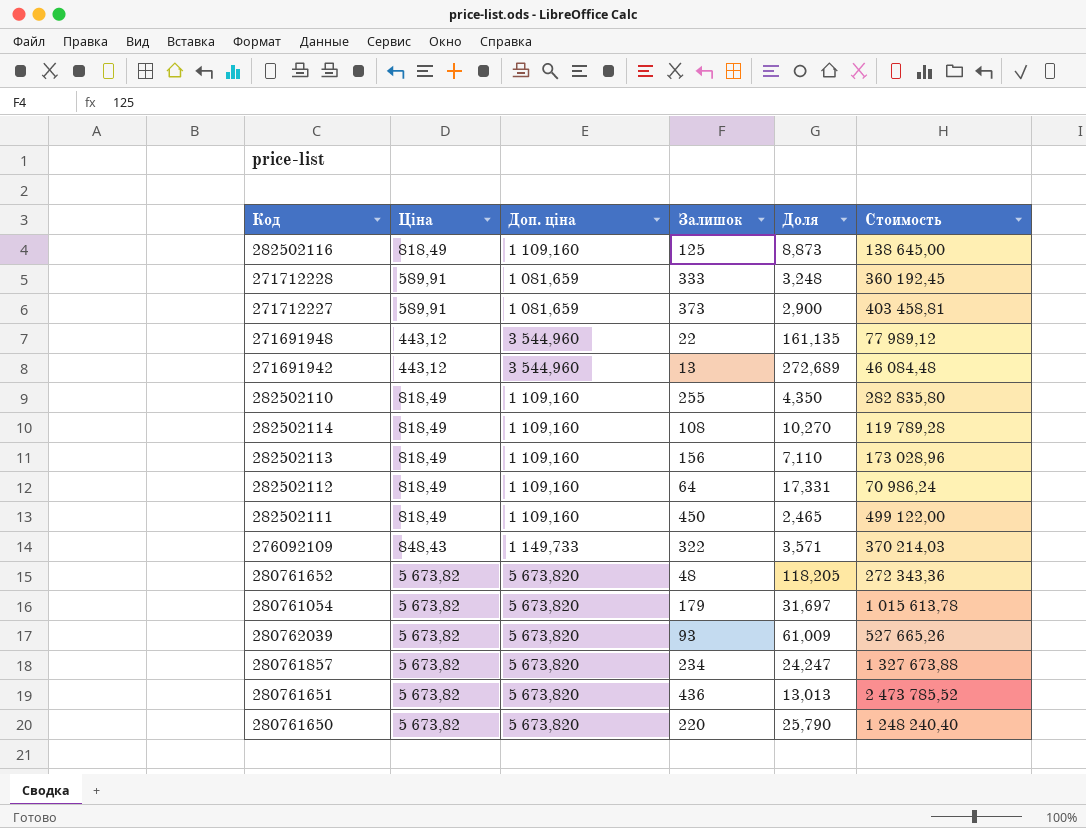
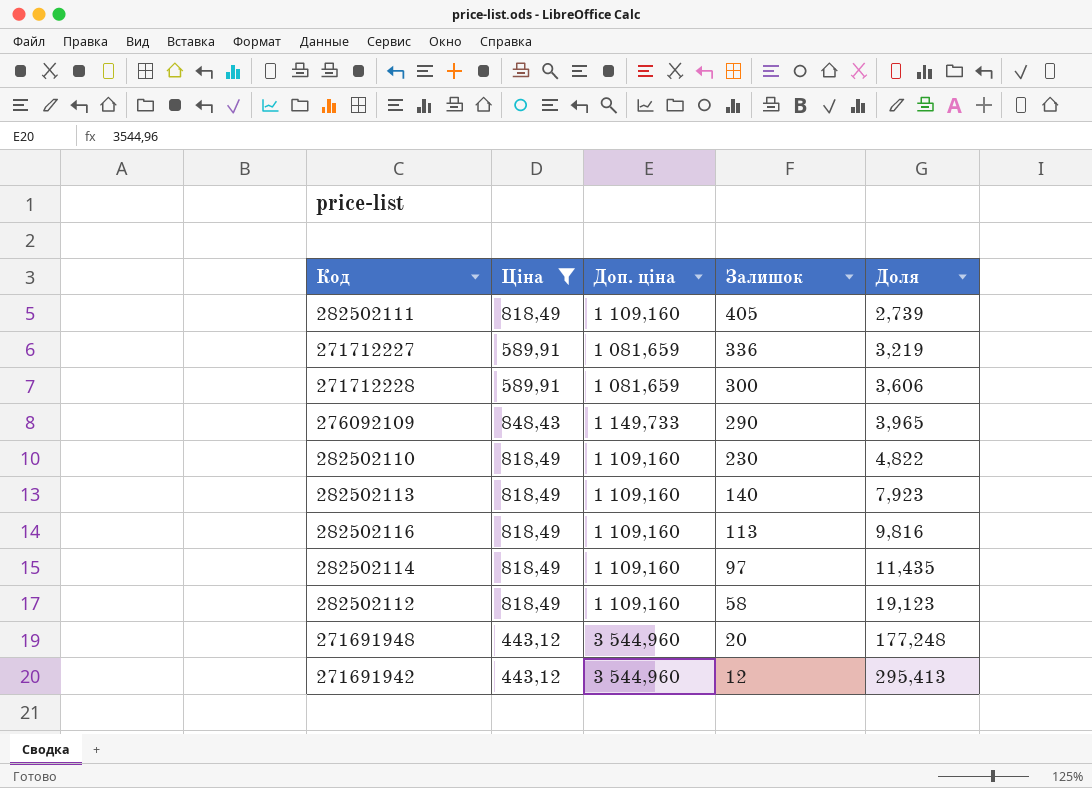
filter: none -> Ціна != 5 673,82
row order: none -> Залишок descending
column Стоимость | formula: [Доп. ціна] * [Залишок] -> none
282502111 | Залишок: 450 -> 405
282502111 | Доля: 2,465 -> 2,739
271712227 | Залишок: 373 -> 336
271712227 | Доля: 2,900 -> 3,219
271712228 | Залишок: 333 -> 300
271712228 | Доля: 3,248 -> 3,606
276092109 | Залишок: 322 -> 290
276092109 | Доля: 3,571 -> 3,965
282502110 | Залишок: 255 -> 230
282502110 | Доля: 4,350 -> 4,822
282502113 | Залишок: 156 -> 140
282502113 | Доля: 7,110 -> 7,923
282502116 | Залишок: 125 -> 113
282502116 | Доля: 8,873 -> 9,816
282502114 | Залишок: 108 -> 97
282502114 | Доля: 10,270 -> 11,435
282502112 | Залишок: 64 -> 58
282502112 | Доля: 17,331 -> 19,123
271691948 | Залишок: 22 -> 20
271691948 | Доля: 161,135 -> 177,248
271691942 | Залишок: 13 -> 12
271691942 | Доля: 272,689 -> 295,413

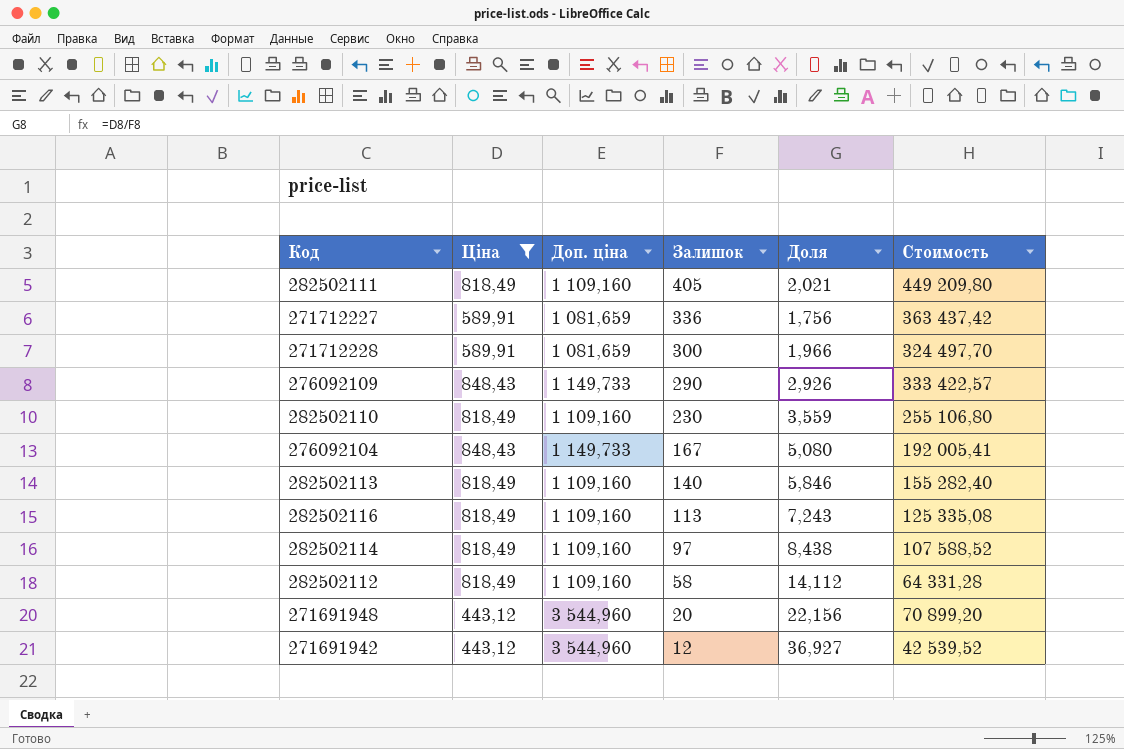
column Доля | formula: [Доп. ціна] / [Залишок] -> [Ціна] / [Залишок]
column Стоимость | formula: none -> [Доп. ціна] * [Залишок]
row 276092104: none -> 848,43 | 1 149,733 | 167 | 5,080 | 192 005,41

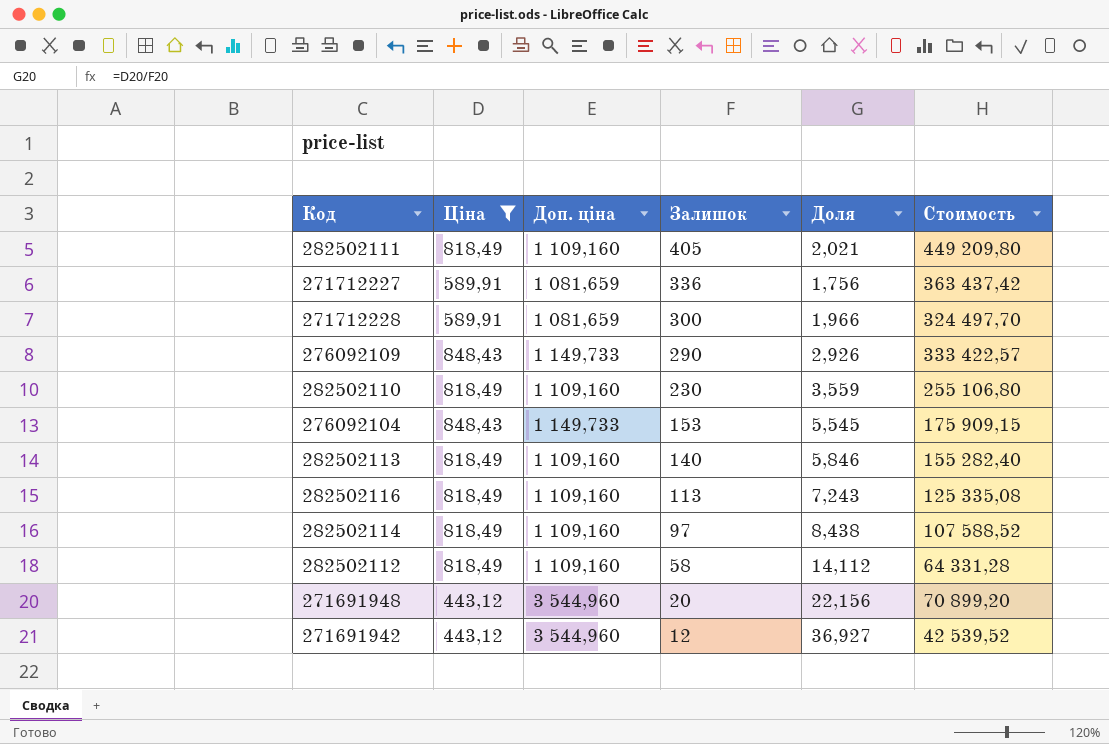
276092104 | Залишок: 167 -> 153
276092104 | Доля: 5,080 -> 5,545
276092104 | Стоимость: 192 005,41 -> 175 909,15

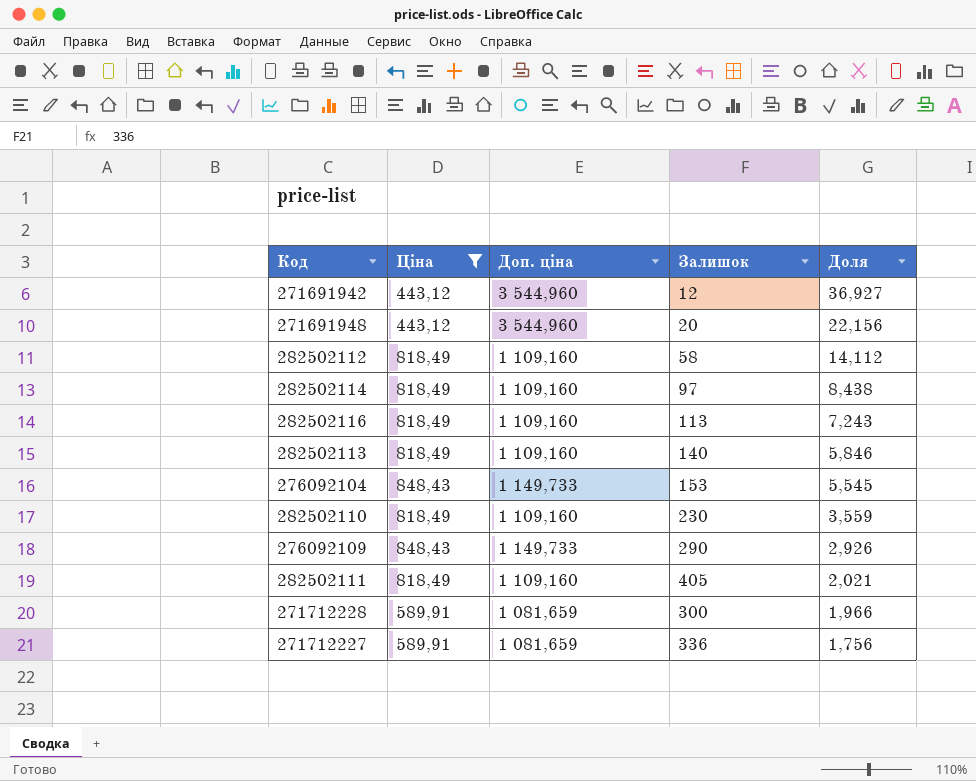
row order: Залишок descending -> Доля descending
column Стоимость | formula: [Доп. ціна] * [Залишок] -> none

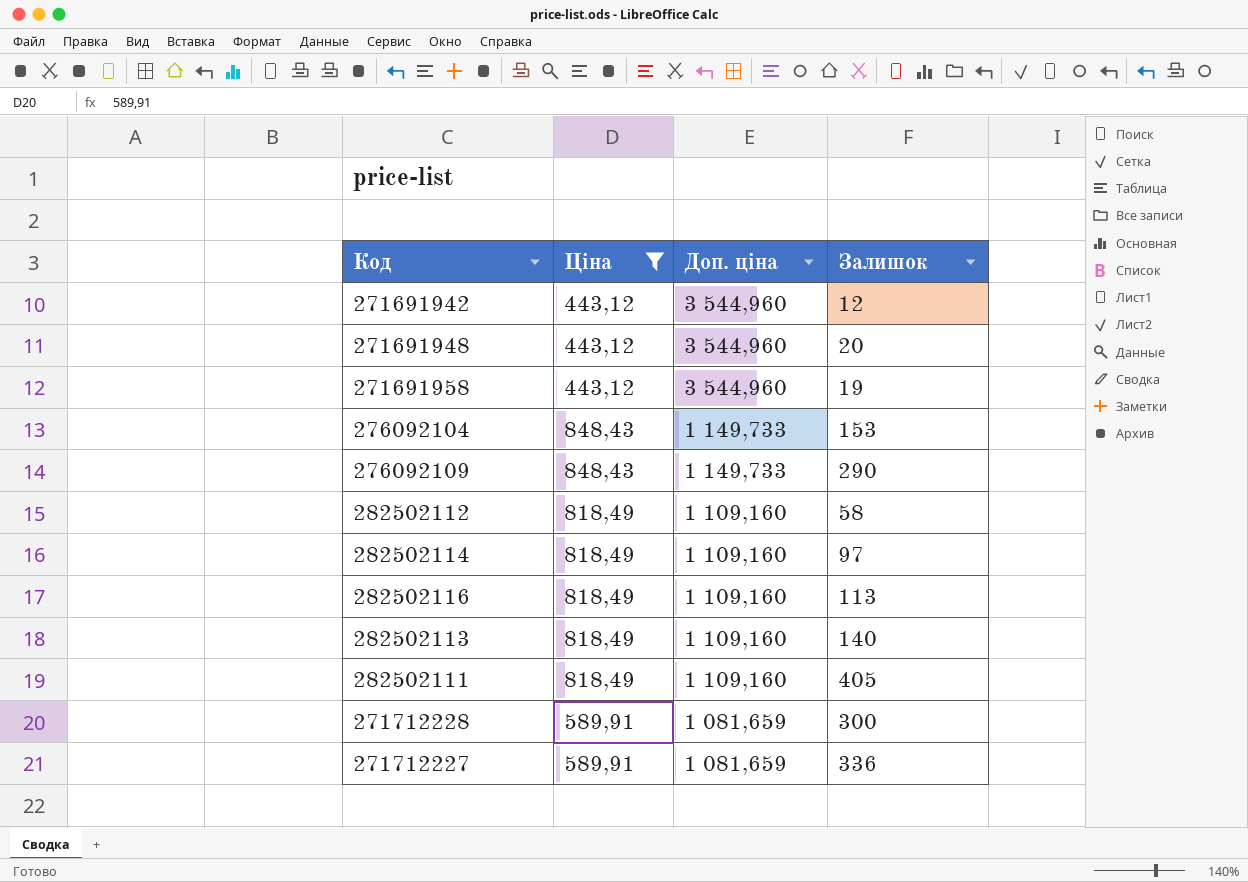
row order: Доля descending -> Доп. ціна descending
column Доля | formula: [Ціна] / [Залишок] -> none
row 282502110: 818,49 | 1 109,160 | 230 | 3,559 -> none
row 271691958: none -> 443,12 | 3 544,960 | 19

